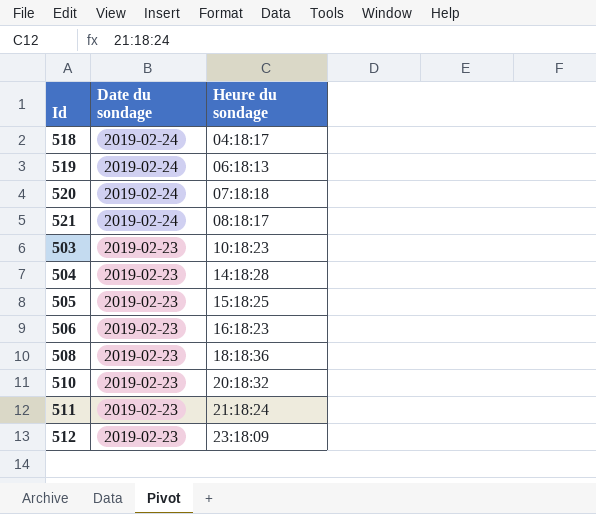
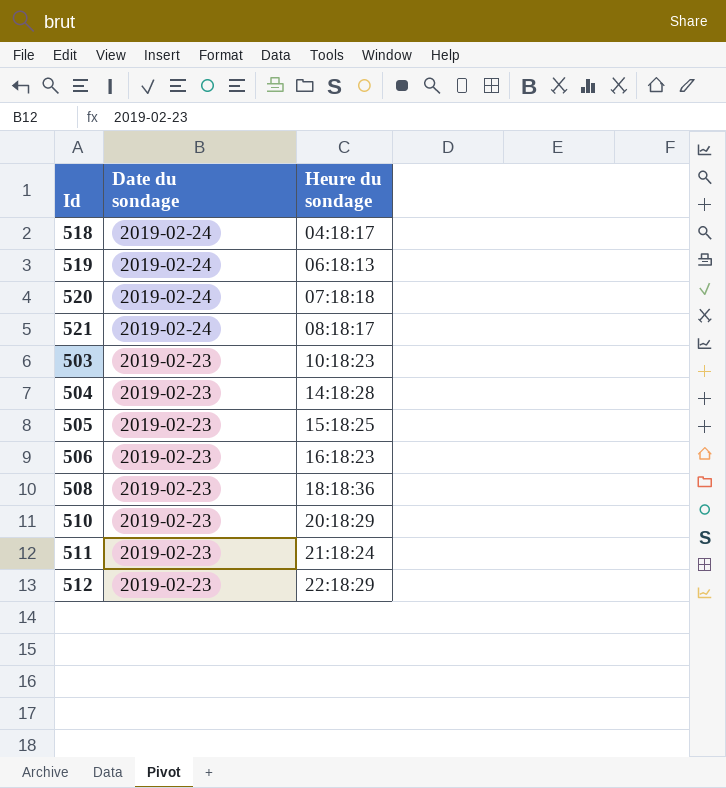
510 | Heure du sondage: 20:18:32 -> 20:18:29
512 | Heure du sondage: 23:18:09 -> 22:18:29

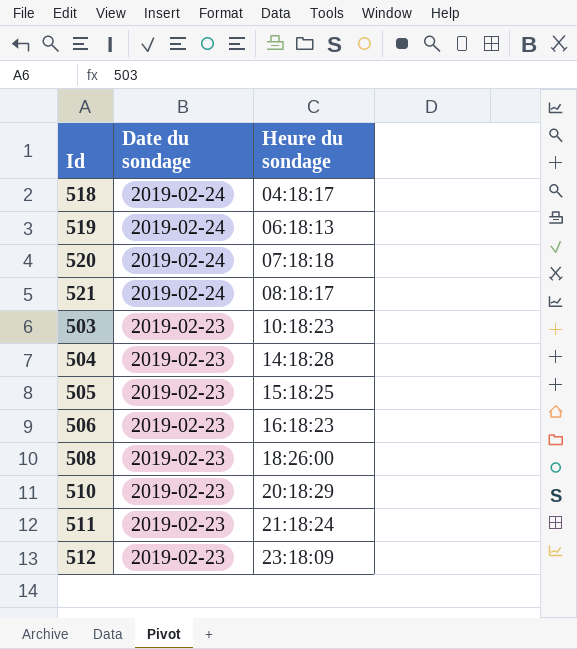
508 | Heure du sondage: 18:18:36 -> 18:26:00
512 | Heure du sondage: 22:18:29 -> 23:18:09

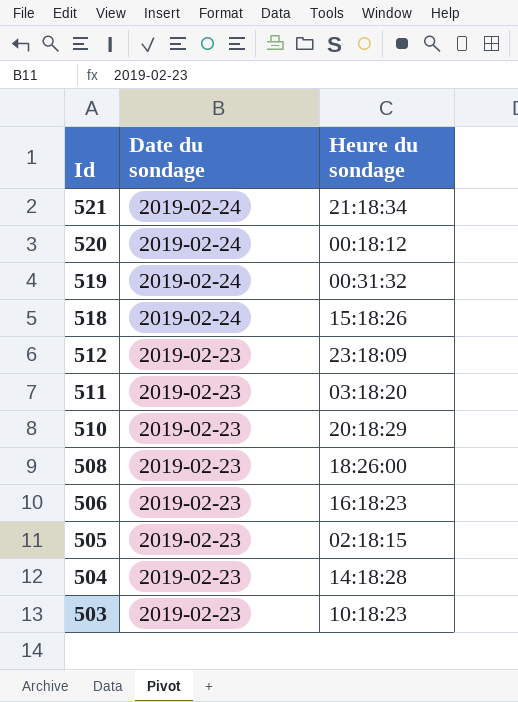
row order: Date du sondage descending -> Id descending
521 | Heure du sondage: 08:18:17 -> 21:18:34
520 | Heure du sondage: 07:18:18 -> 00:18:12
519 | Heure du sondage: 06:18:13 -> 00:31:32
518 | Heure du sondage: 04:18:17 -> 15:18:26
511 | Heure du sondage: 21:18:24 -> 03:18:20
505 | Heure du sondage: 15:18:25 -> 02:18:15

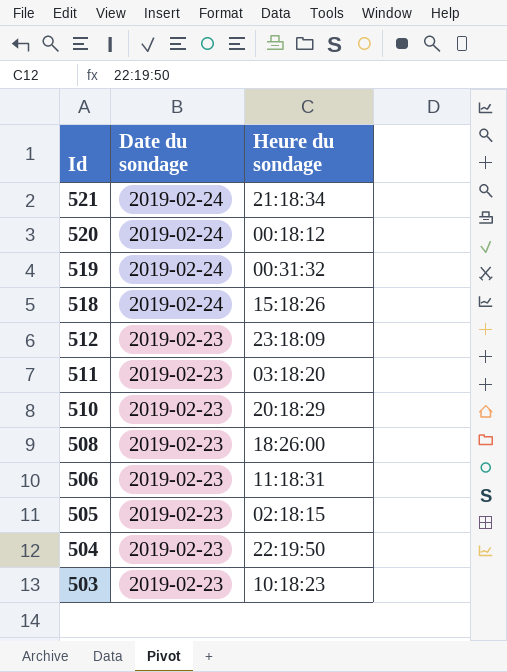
506 | Heure du sondage: 16:18:23 -> 11:18:31
504 | Heure du sondage: 14:18:28 -> 22:19:50

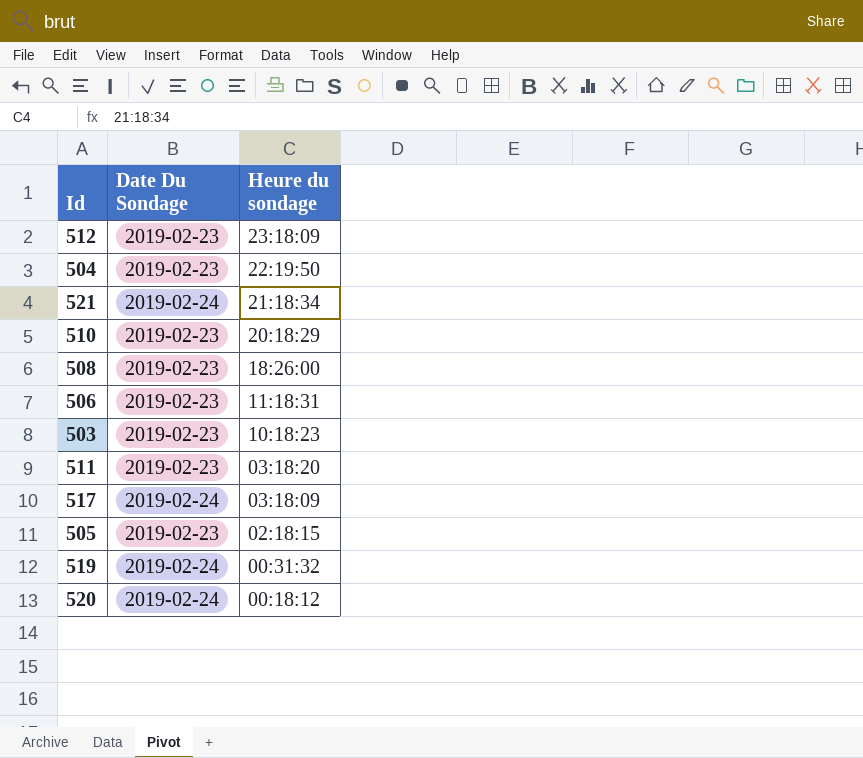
row order: Id descending -> Heure du sondage descending
column name: Date du sondage -> Date Du Sondage
row 518: 2019-02-24 | 15:18:26 -> none
row 517: none -> 2019-02-24 | 03:18:09

